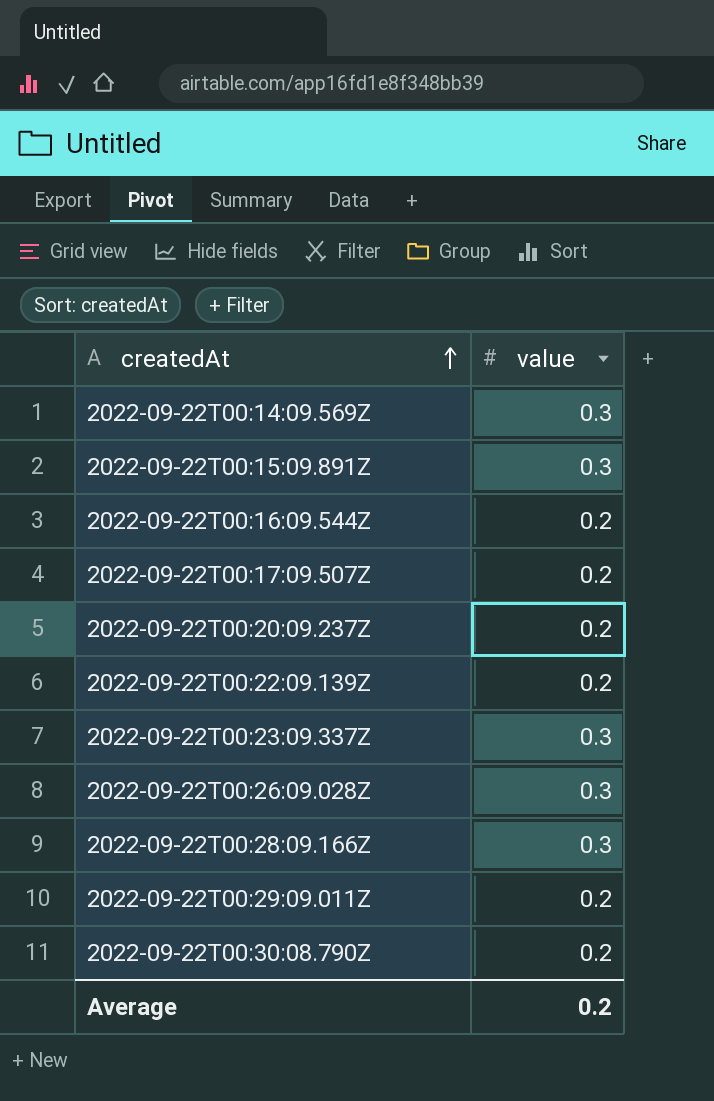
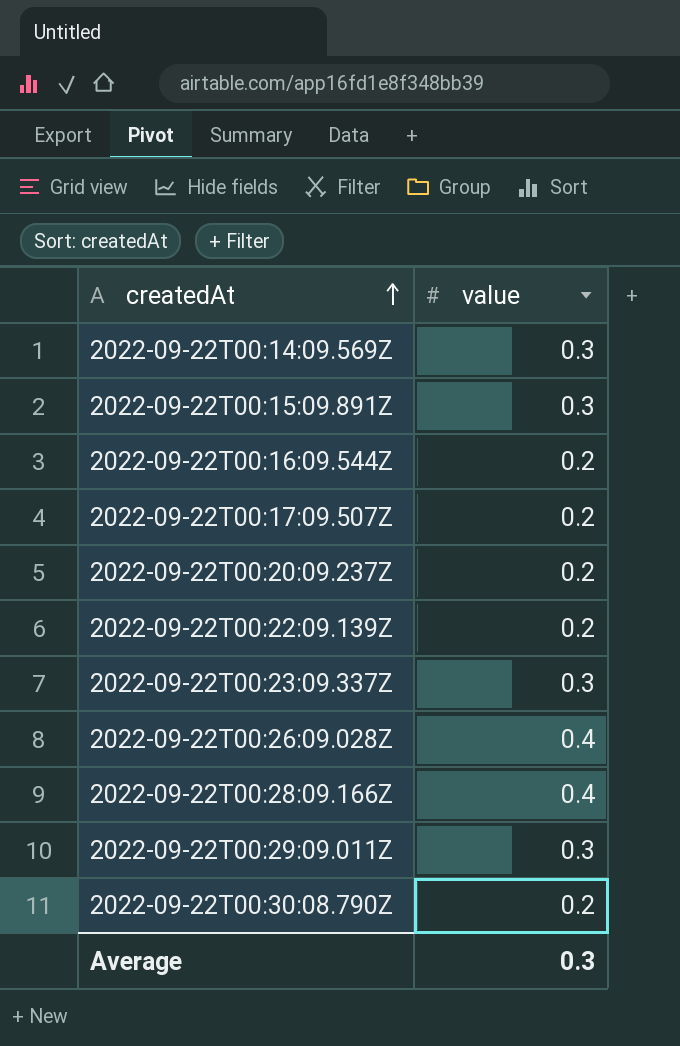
2022-09-22T00:26:09.028Z | value: 0.3 -> 0.4
2022-09-22T00:28:09.166Z | value: 0.3 -> 0.4
2022-09-22T00:29:09.011Z | value: 0.2 -> 0.3
Average | value: 0.2 -> 0.3

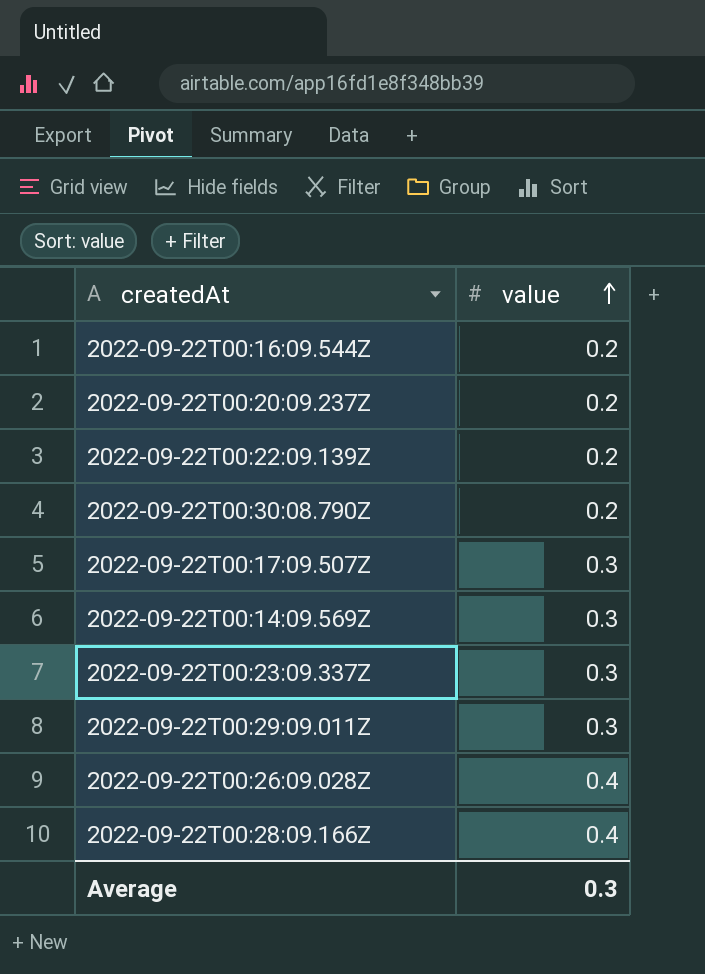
row order: createdAt ascending -> value ascending
row 2022-09-22T00:15:09.891Z: 0.3 -> none
2022-09-22T00:17:09.507Z | value: 0.2 -> 0.3

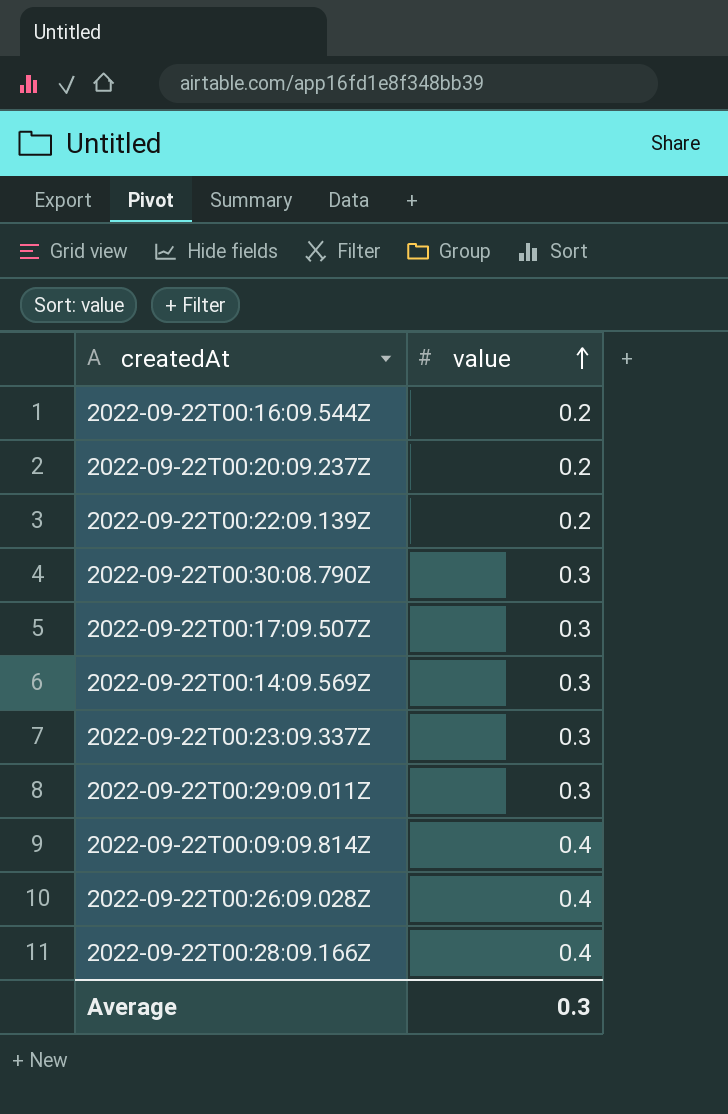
2022-09-22T00:30:08.790Z | value: 0.2 -> 0.3
row 2022-09-22T00:09:09.814Z: none -> 0.4

